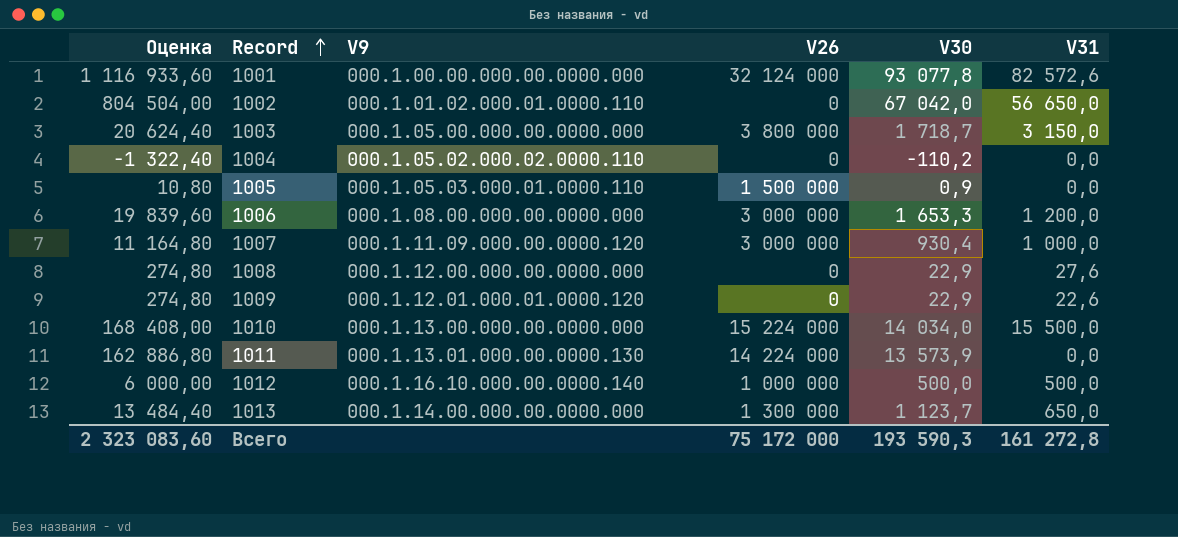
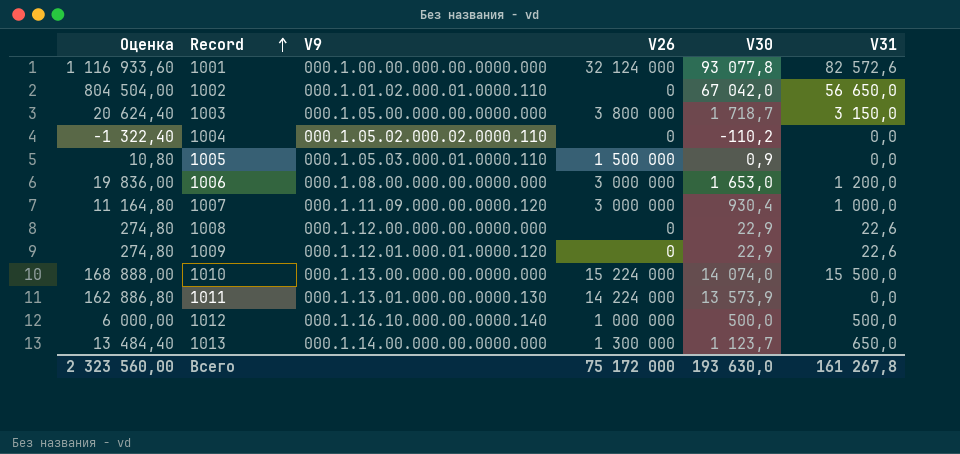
1006 | Оценка: 19 839,60 -> 19 836,00
1006 | V30: 1 653,3 -> 1 653,0
1008 | V31: 27,6 -> 22,6
1010 | Оценка: 168 408,00 -> 168 888,00
1010 | V30: 14 034,0 -> 14 074,0
Всего | Оценка: 2 323 083,60 -> 2 323 560,00
Всего | V30: 193 590,3 -> 193 630,0
Всего | V31: 161 272,8 -> 161 267,8

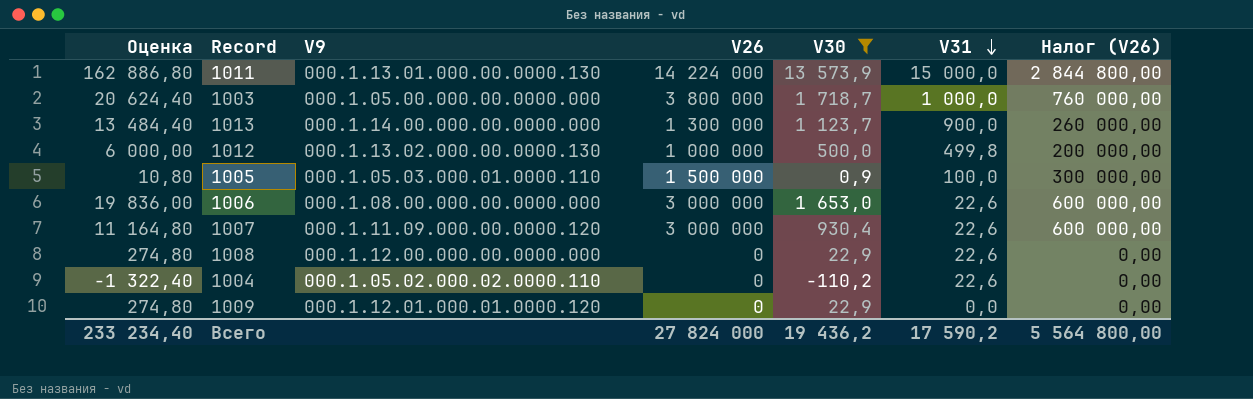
filter: none -> V30 <= 13 573,9
row order: Record ascending -> V31 descending
column Налог (V26) | formula: none -> [V26] * 0,2
1011 | V31: 0,0 -> 15 000,0
1003 | V31: 3 150,0 -> 1 000,0
1013 | V31: 650,0 -> 900,0
1012 | V9: 000.1.16.10.000.00.0000.140 -> 000.1.13.02.000.00.0000.130
1012 | V31: 500,0 -> 499,8
1005 | V31: 0,0 -> 100,0
1006 | V31: 1 200,0 -> 22,6
1007 | V31: 1 000,0 -> 22,6
1004 | V31: 0,0 -> 22,6
1009 | V31: 22,6 -> 0,0
Всего | Оценка: 2 323 560,00 -> 233 234,40
Всего | V26: 75 172 000 -> 27 824 000
Всего | V30: 193 630,0 -> 19 436,2
Всего | V31: 161 267,8 -> 17 590,2

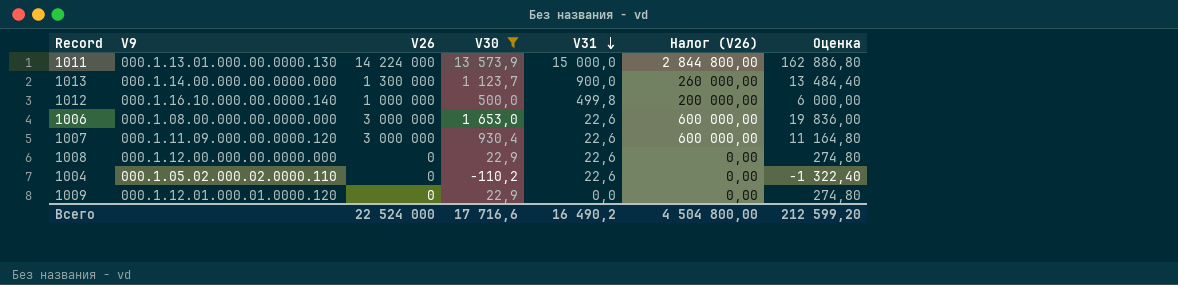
column Оценка | position: 1 -> 7
row 1003: 20 624,40 | 000.1.05.00.000.00.0000.000 | 3 800 000 | 1 718,7 | 1 000,0 | 760 000,00 -> none
row 1005: 10,80 | 000.1.05.03.000.01.0000.110 | 1 500 000 | 0,9 | 100,0 | 300 000,00 -> none
1012 | V9: 000.1.13.02.000.00.0000.130 -> 000.1.16.10.000.00.0000.140
Всего | V26: 27 824 000 -> 22 524 000
Всего | V30: 19 436,2 -> 17 716,6
Всего | V31: 17 590,2 -> 16 490,2
Всего | Налог (V26): 5 564 800,00 -> 4 504 800,00
Всего | Оценка: 233 234,40 -> 212 599,20

